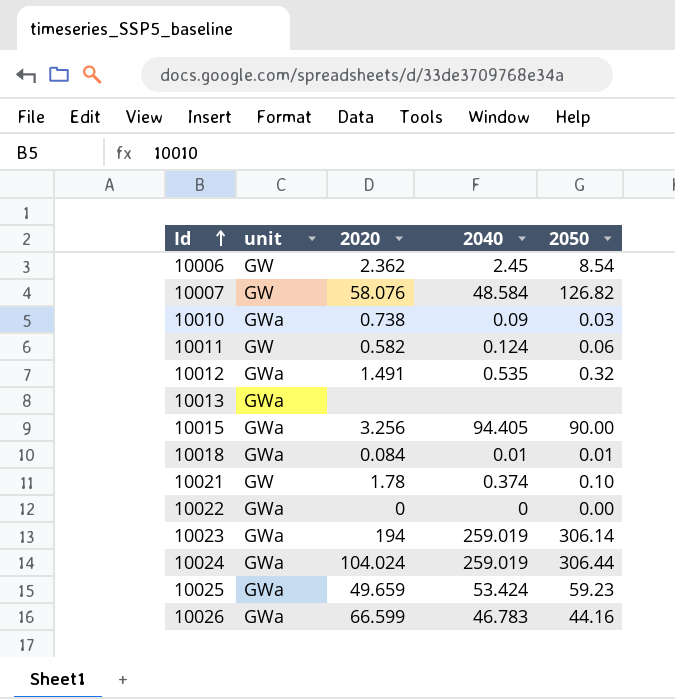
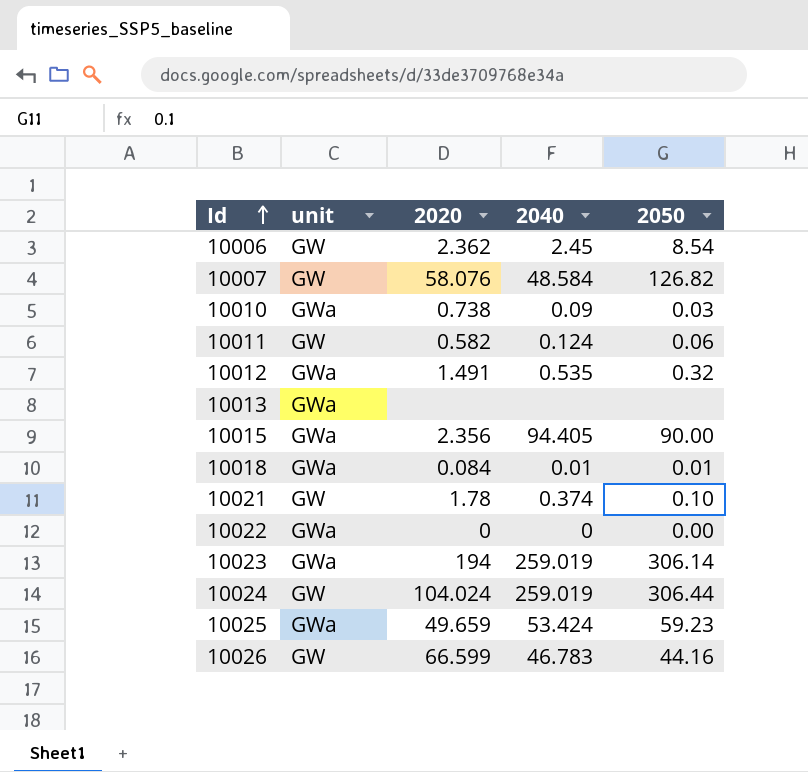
10015 | 2020: 3.256 -> 2.356
10024 | unit: GWa -> GW
10026 | unit: GWa -> GW

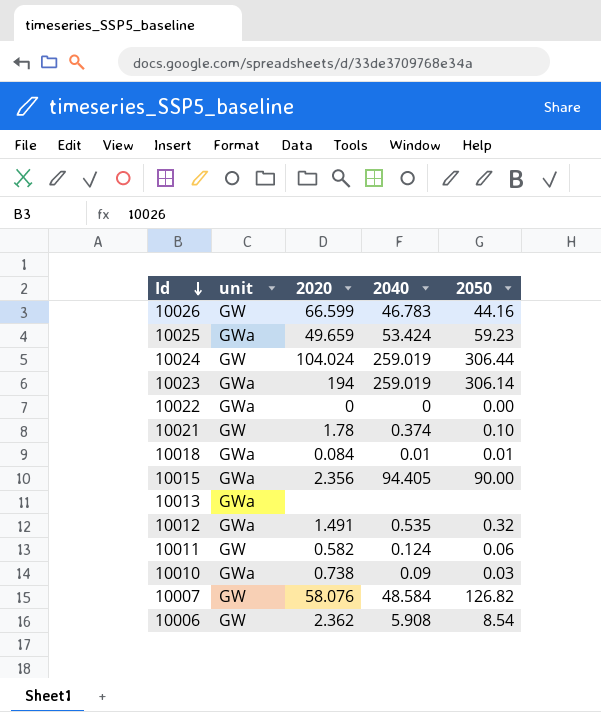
row order: Id ascending -> Id descending
10006 | 2040: 2.45 -> 5.908

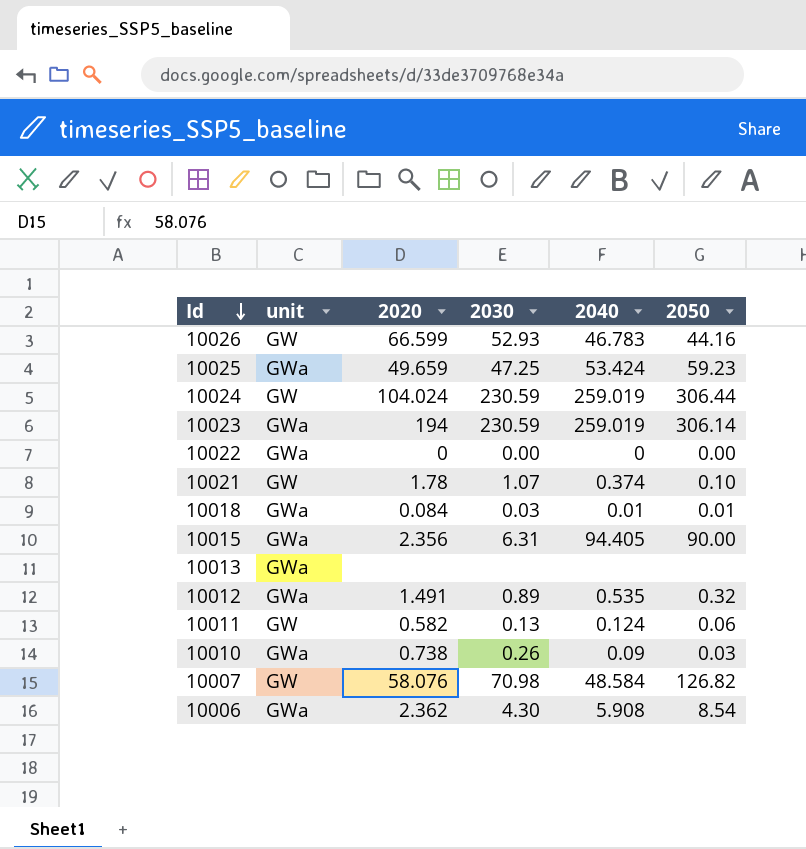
column 2030 | position: none -> 4
10006 | unit: GW -> GWa

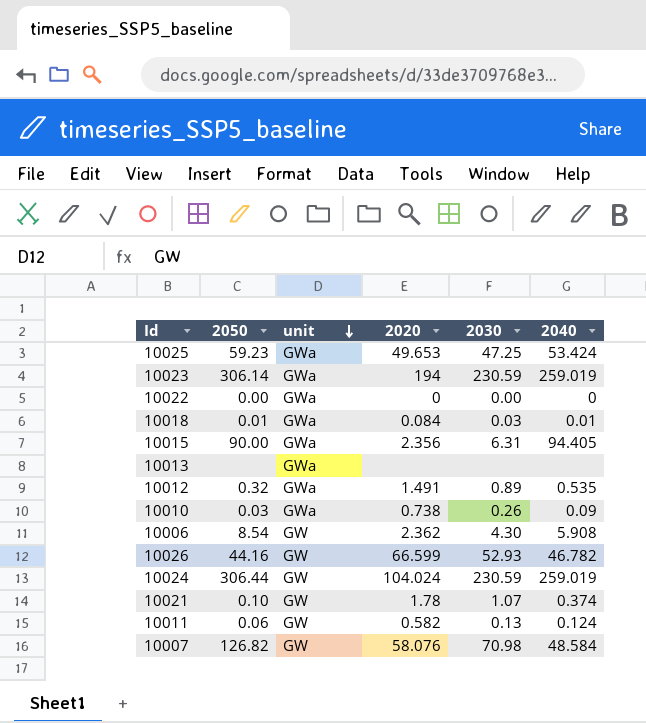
row order: Id descending -> unit descending
column 2050 | position: 6 -> 2
10025 | 2020: 49.659 -> 49.653
10006 | unit: GWa -> GW
10026 | 2040: 46.783 -> 46.782

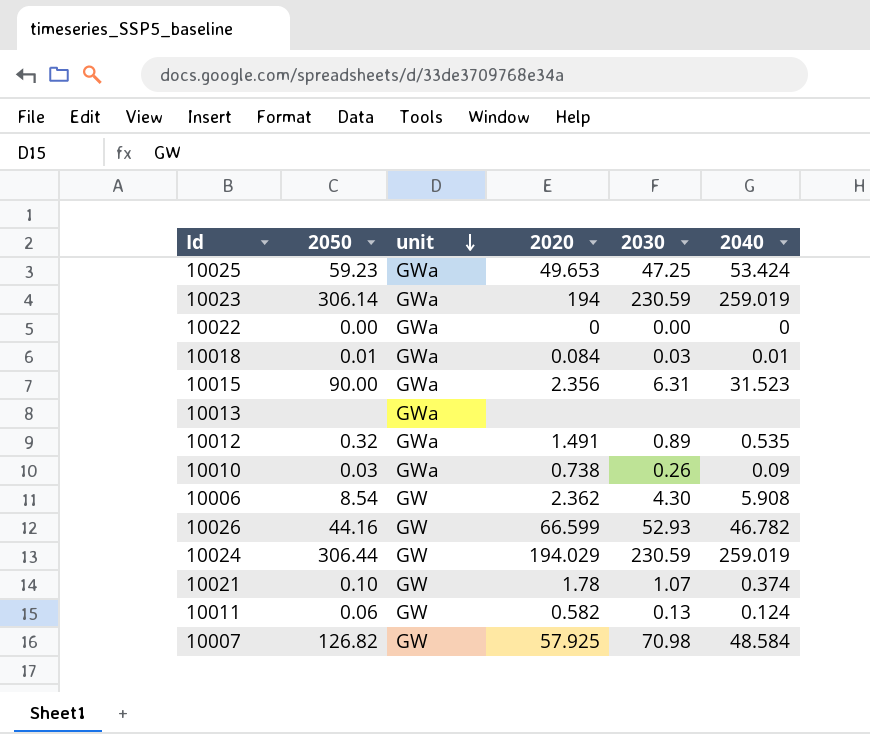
10015 | 2040: 94.405 -> 31.523
10024 | 2020: 104.024 -> 194.029
10007 | 2020: 58.076 -> 57.925

